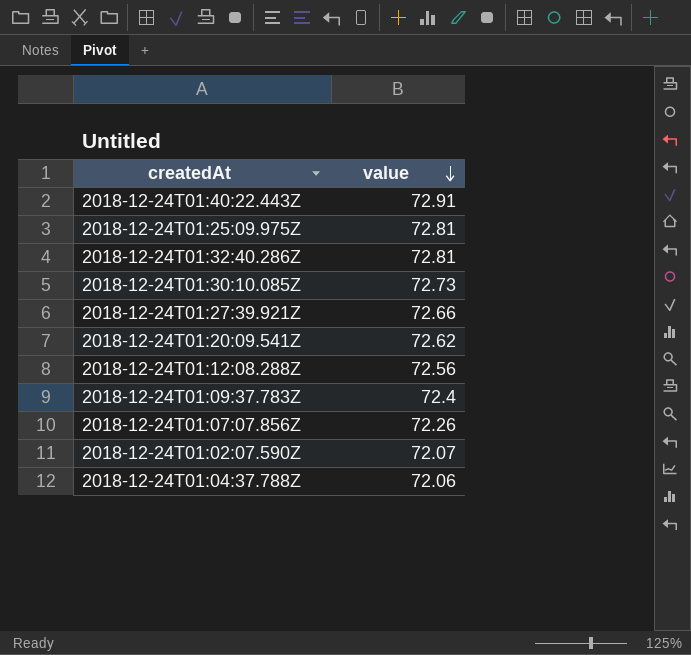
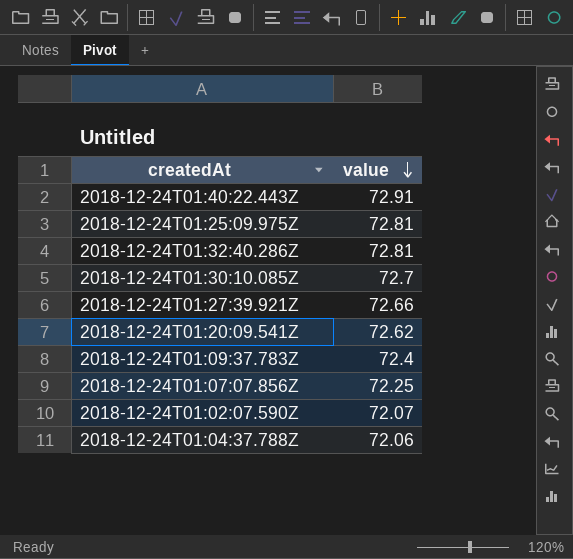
row 2018-12-24T01:12:08.288Z: 72.56 -> none
2018-12-24T01:30:10.085Z | value: 72.73 -> 72.7
2018-12-24T01:07:07.856Z | value: 72.26 -> 72.25

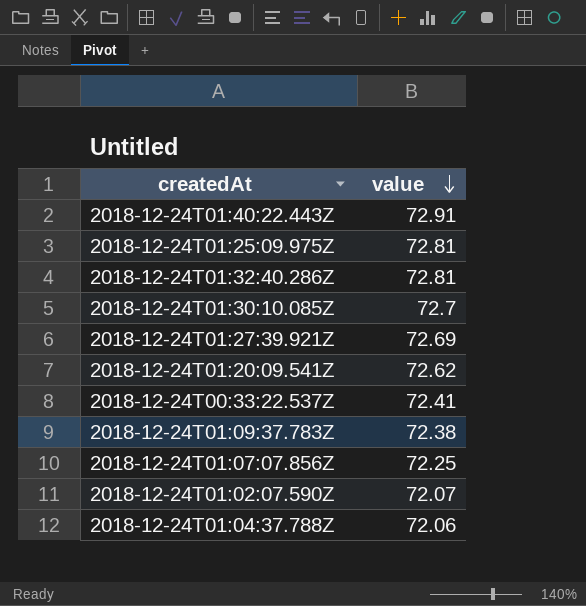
2018-12-24T01:27:39.921Z | value: 72.66 -> 72.69
row 2018-12-24T00:33:22.537Z: none -> 72.41
2018-12-24T01:09:37.783Z | value: 72.4 -> 72.38

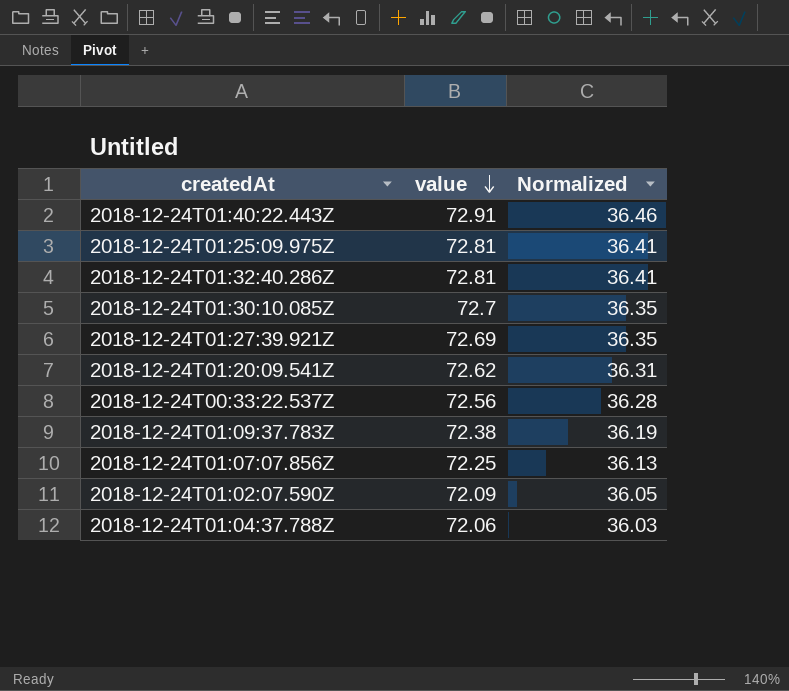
column Normalized | formula: none -> [value] * 0.5
2018-12-24T00:33:22.537Z | value: 72.41 -> 72.56
2018-12-24T01:02:07.590Z | value: 72.07 -> 72.09

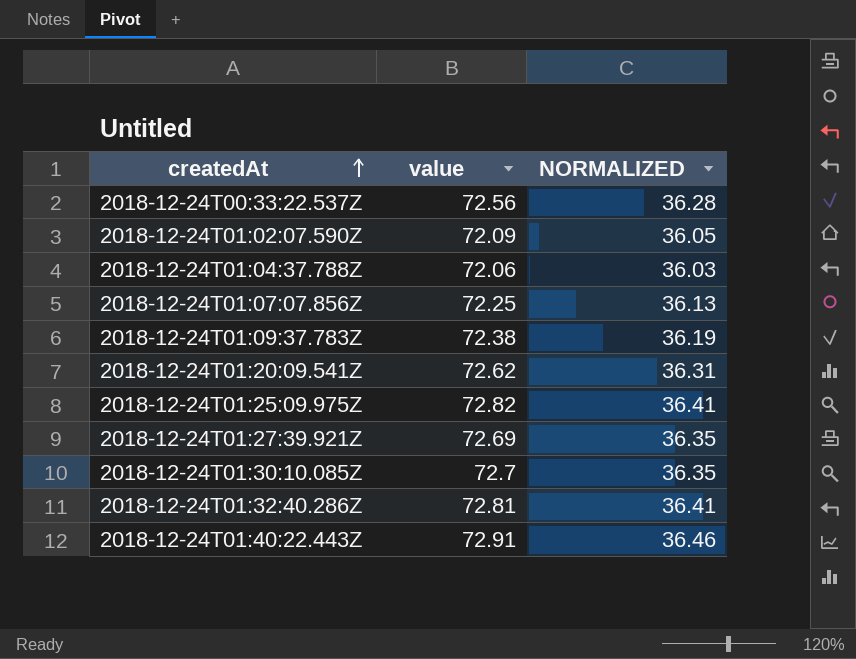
row order: value descending -> createdAt ascending
column name: Normalized -> NORMALIZED
2018-12-24T01:25:09.975Z | value: 72.81 -> 72.82

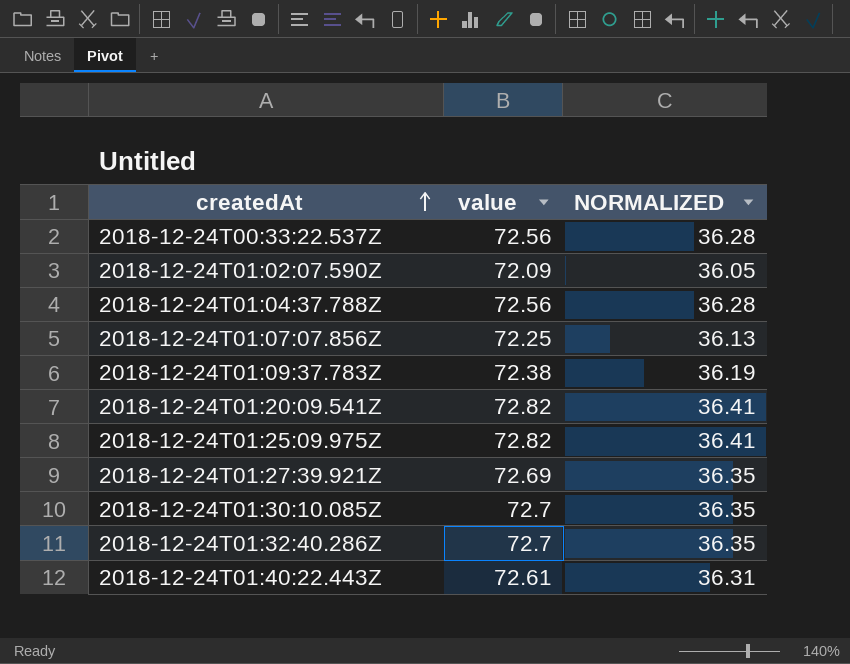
2018-12-24T01:04:37.788Z | value: 72.06 -> 72.56
2018-12-24T01:04:37.788Z | NORMALIZED: 36.03 -> 36.28
2018-12-24T01:20:09.541Z | value: 72.62 -> 72.82
2018-12-24T01:20:09.541Z | NORMALIZED: 36.31 -> 36.41
2018-12-24T01:32:40.286Z | value: 72.81 -> 72.7
2018-12-24T01:32:40.286Z | NORMALIZED: 36.41 -> 36.35
2018-12-24T01:40:22.443Z | value: 72.91 -> 72.61
2018-12-24T01:40:22.443Z | NORMALIZED: 36.46 -> 36.31

